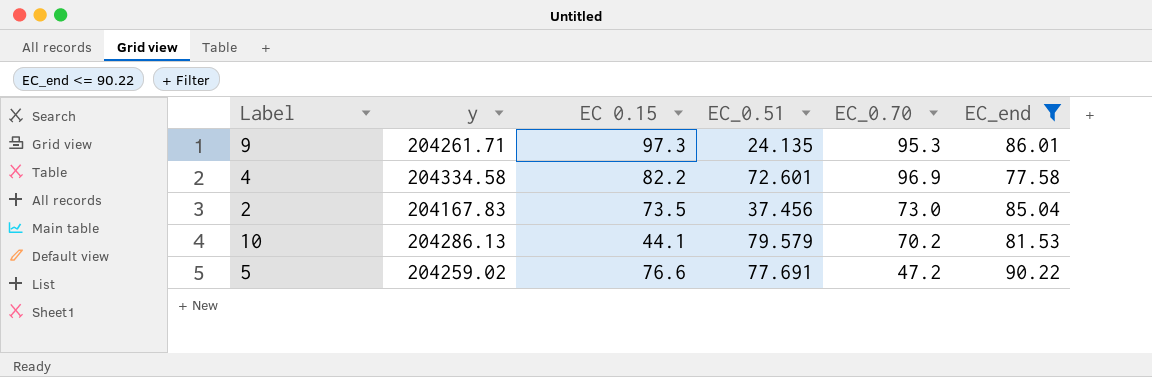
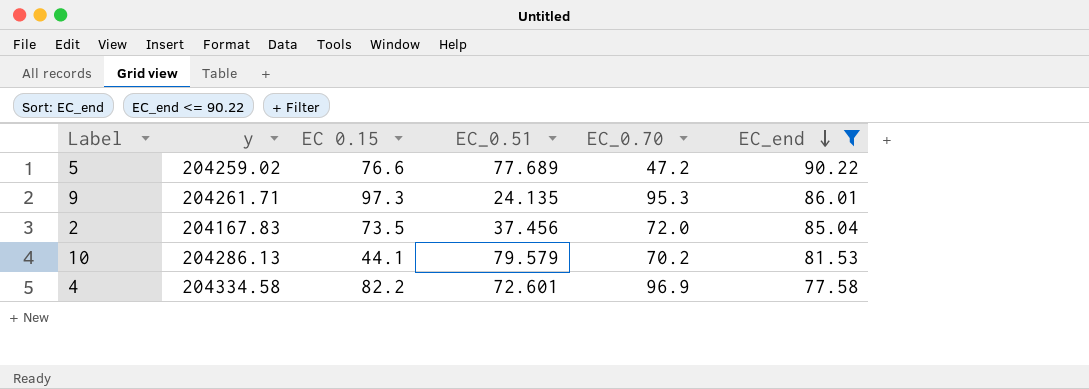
row order: none -> EC_end descending
5 | EC_0.51: 77.691 -> 77.689
2 | EC_0.70: 73.0 -> 72.0

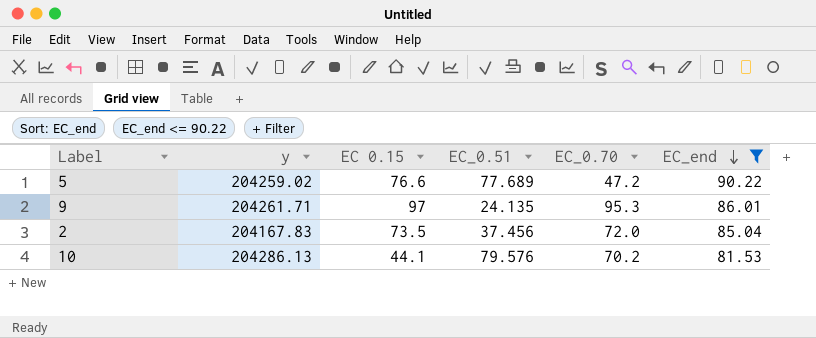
row 4: 204334.58 | 82.2 | 72.601 | 96.9 | 77.58 -> none
9 | EC 0.15: 97.3 -> 97
10 | EC_0.51: 79.579 -> 79.576

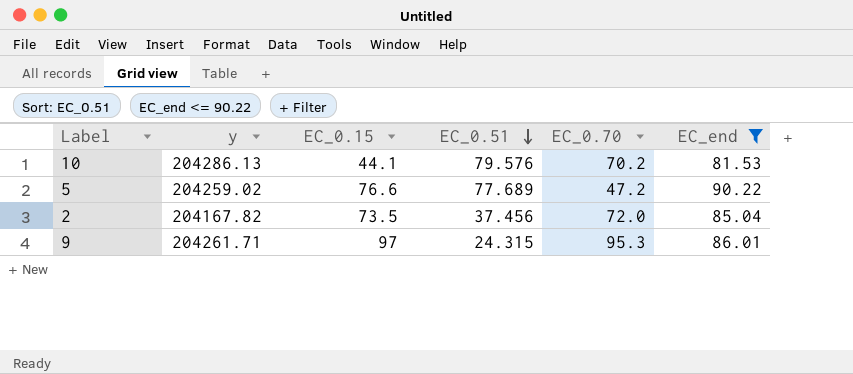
row order: EC_end descending -> EC_0.51 descending
column name: EC 0.15 -> EC_0.15
2 | y: 204167.83 -> 204167.82
9 | EC_0.51: 24.135 -> 24.315

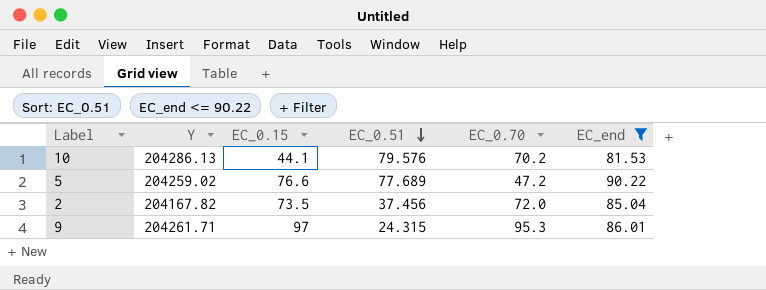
column name: y -> Y

